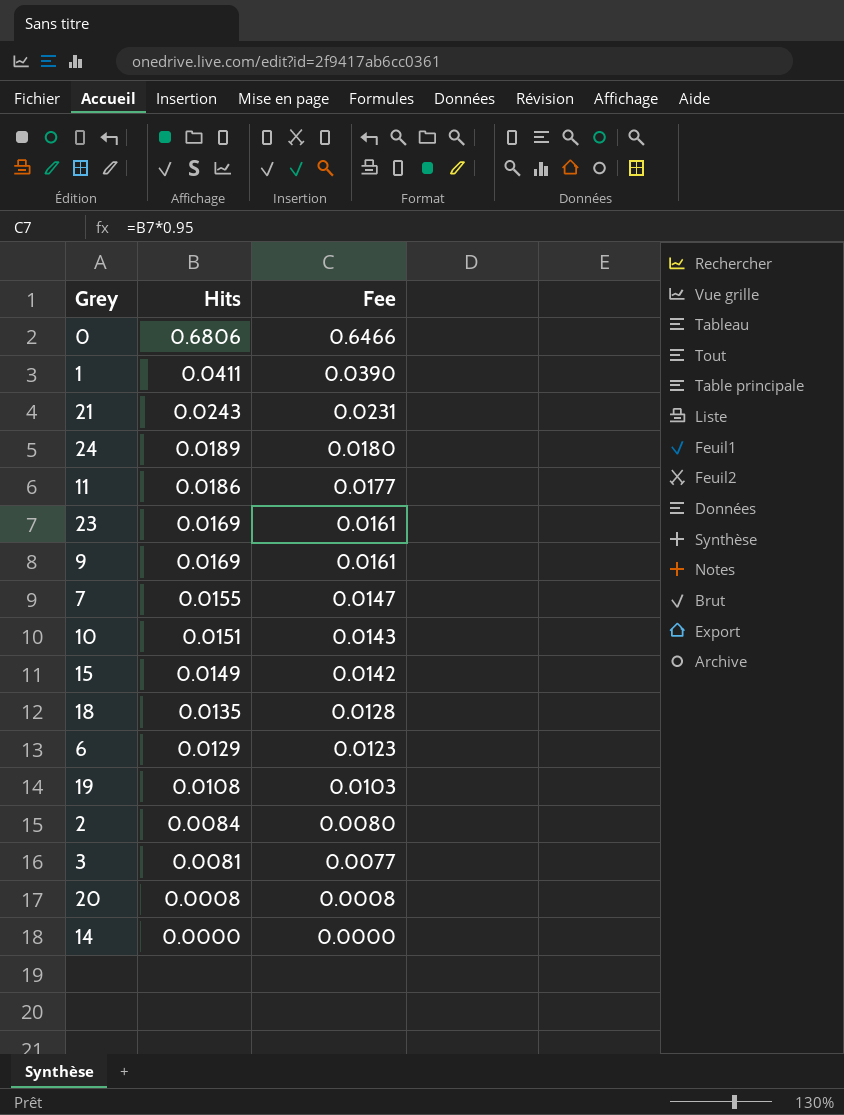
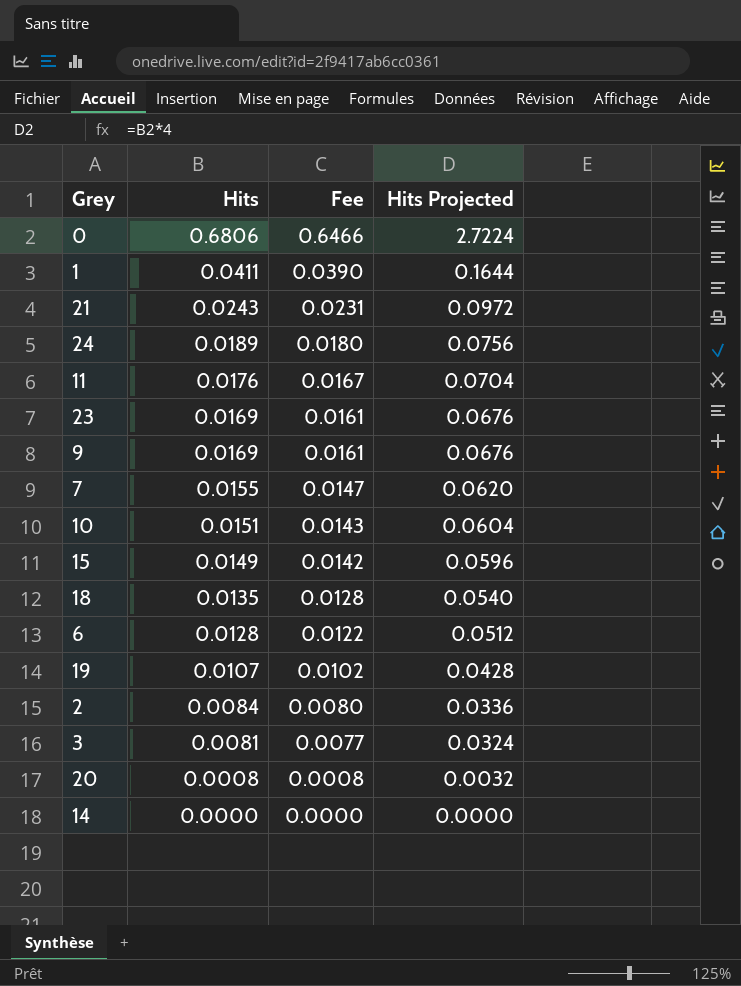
column Hits Projected | formula: none -> [Hits] * 4
11 | Hits: 0.0186 -> 0.0176
11 | Fee: 0.0177 -> 0.0167
6 | Hits: 0.0129 -> 0.0128
6 | Fee: 0.0123 -> 0.0122
19 | Hits: 0.0108 -> 0.0107
19 | Fee: 0.0103 -> 0.0102

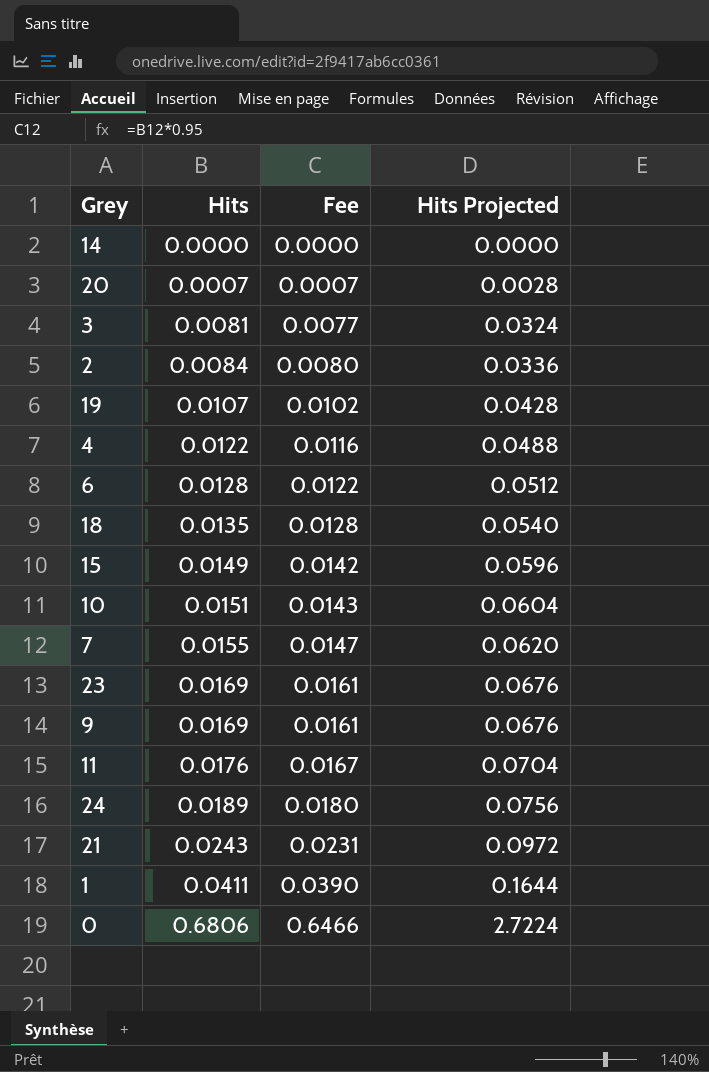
row order: Hits descending -> Hits ascending
20 | Hits: 0.0008 -> 0.0007
20 | Fee: 0.0008 -> 0.0007
20 | Hits Projected: 0.0032 -> 0.0028
row 4: none -> 0.0122 | 0.0116 | 0.0488

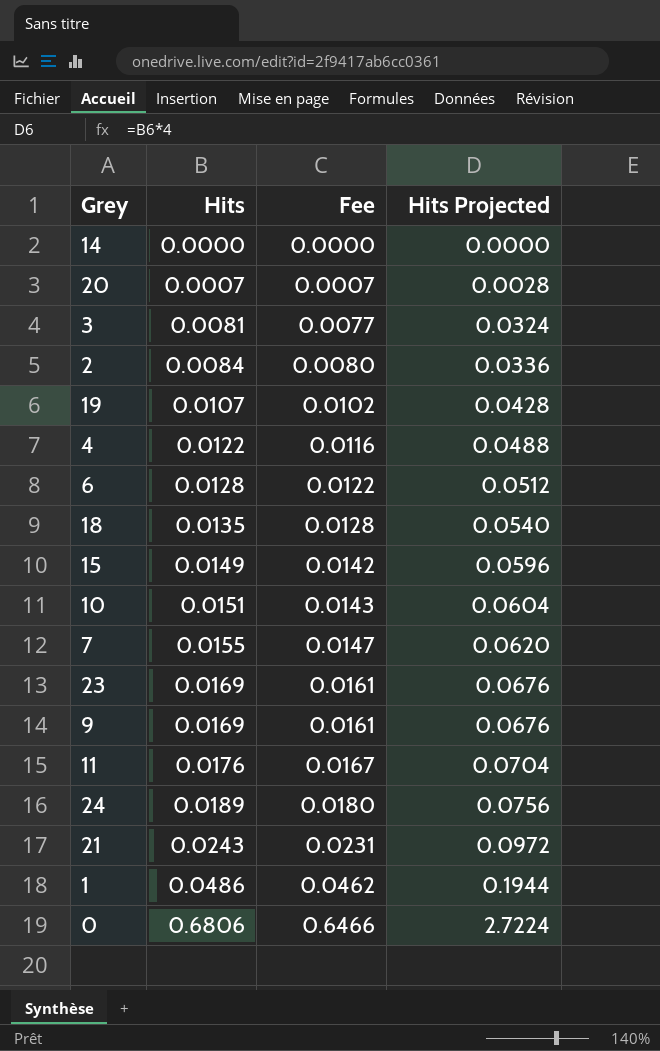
1 | Hits: 0.0411 -> 0.0486
1 | Fee: 0.0390 -> 0.0462
1 | Hits Projected: 0.1644 -> 0.1944

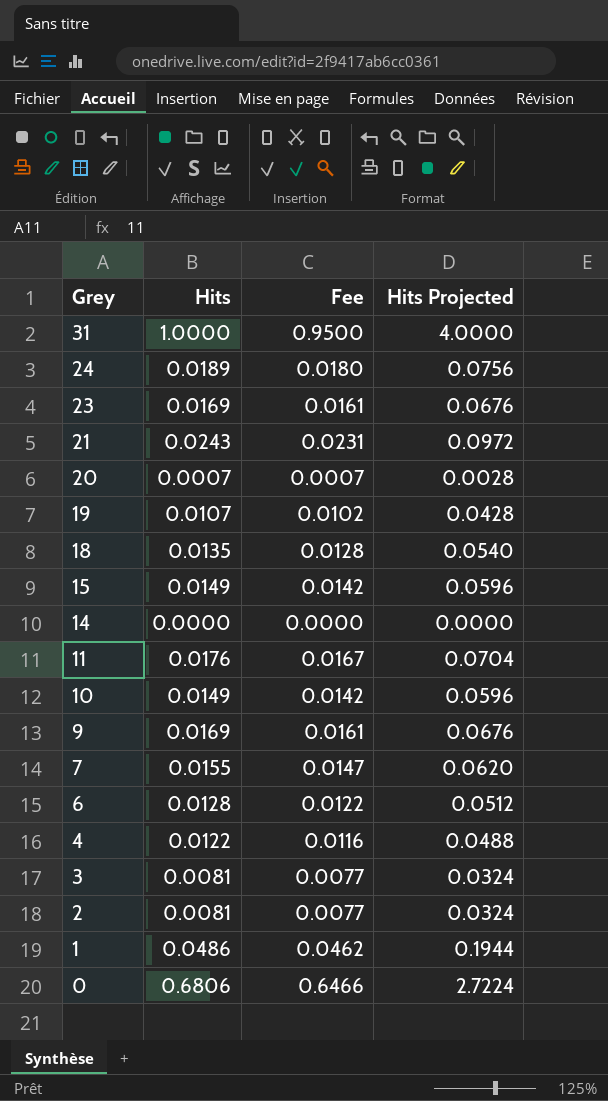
row order: Hits ascending -> Grey descending
row 31: none -> 1.0000 | 0.9500 | 4.0000
10 | Hits: 0.0151 -> 0.0149
10 | Fee: 0.0143 -> 0.0142
10 | Hits Projected: 0.0604 -> 0.0596
2 | Hits: 0.0084 -> 0.0081
2 | Fee: 0.0080 -> 0.0077
2 | Hits Projected: 0.0336 -> 0.0324

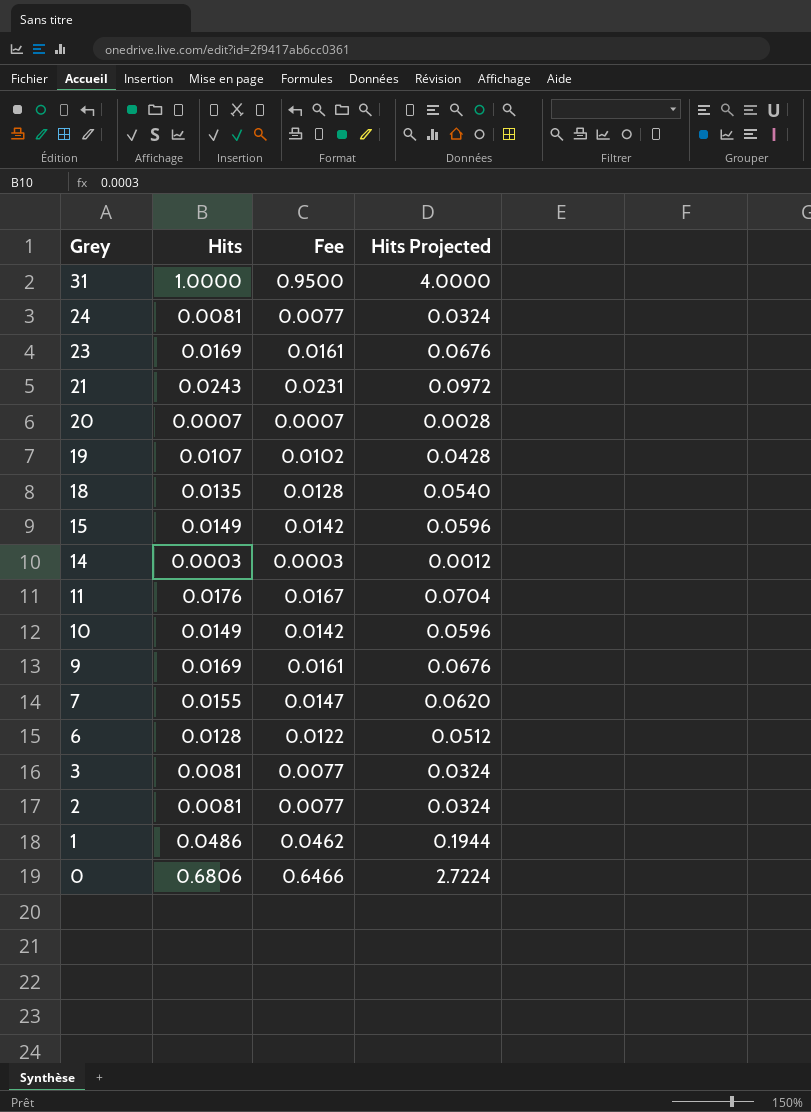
row 4: 0.0122 | 0.0116 | 0.0488 -> none
24 | Hits: 0.0189 -> 0.0081
24 | Fee: 0.0180 -> 0.0077
24 | Hits Projected: 0.0756 -> 0.0324
14 | Hits: 0.0000 -> 0.0003
14 | Fee: 0.0000 -> 0.0003
14 | Hits Projected: 0.0000 -> 0.0012

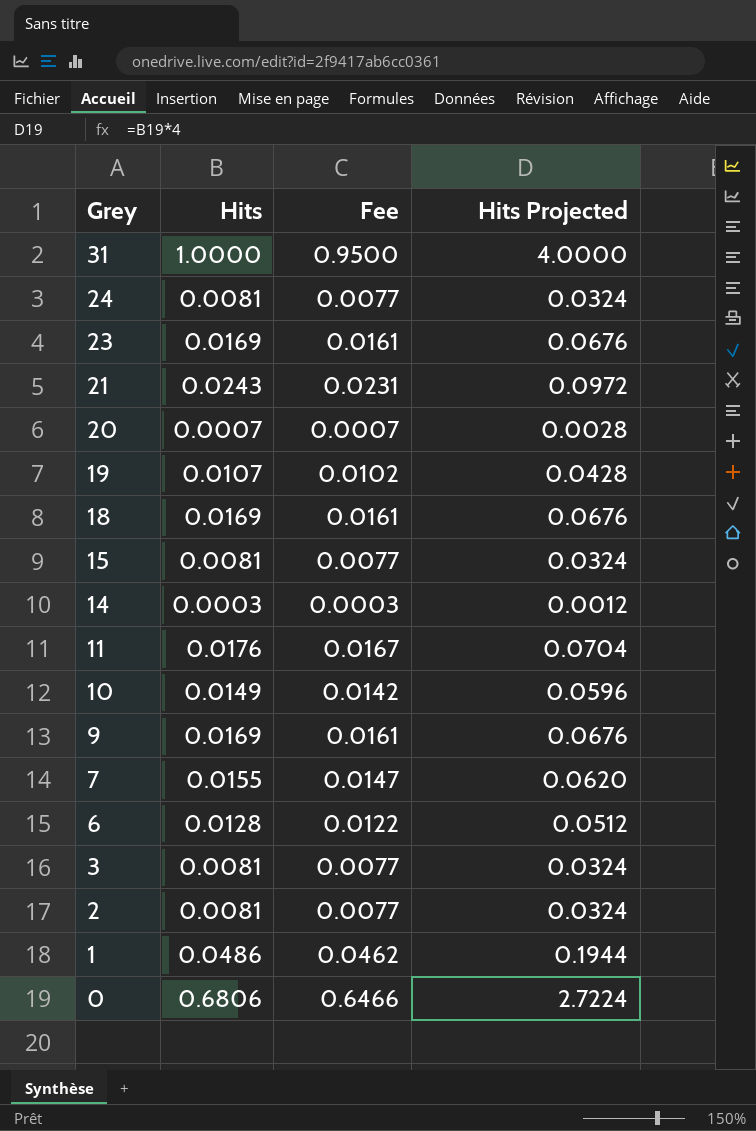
18 | Hits: 0.0135 -> 0.0169
18 | Fee: 0.0128 -> 0.0161
18 | Hits Projected: 0.0540 -> 0.0676
15 | Hits: 0.0149 -> 0.0081
15 | Fee: 0.0142 -> 0.0077
15 | Hits Projected: 0.0596 -> 0.0324

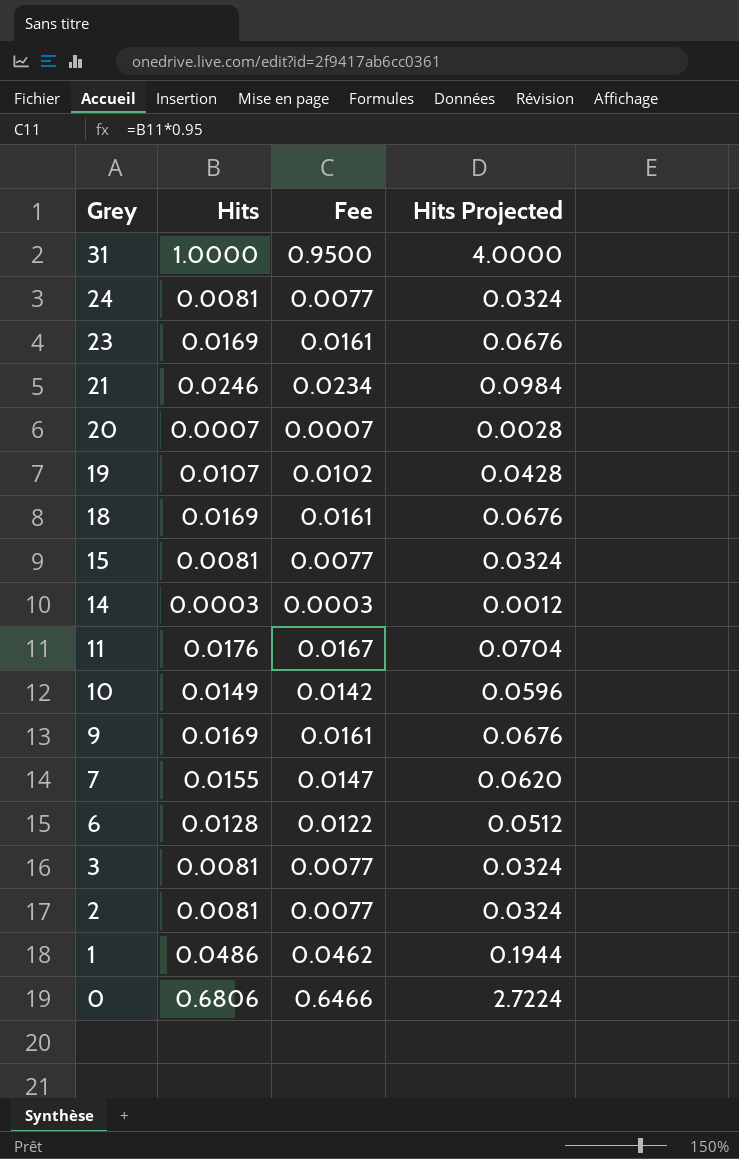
21 | Hits: 0.0243 -> 0.0246
21 | Fee: 0.0231 -> 0.0234
21 | Hits Projected: 0.0972 -> 0.0984

